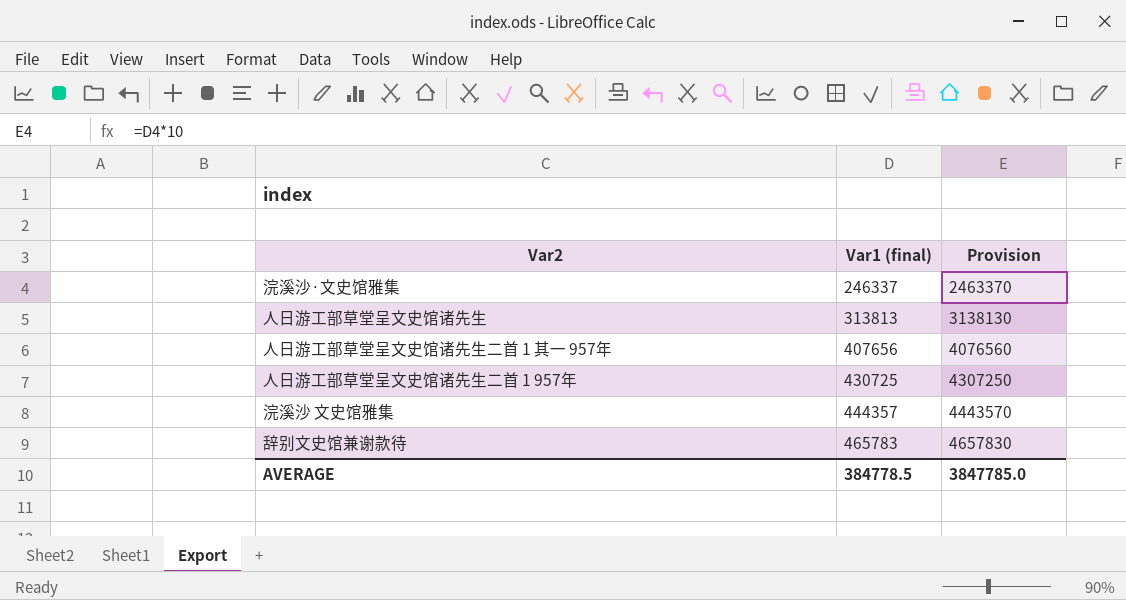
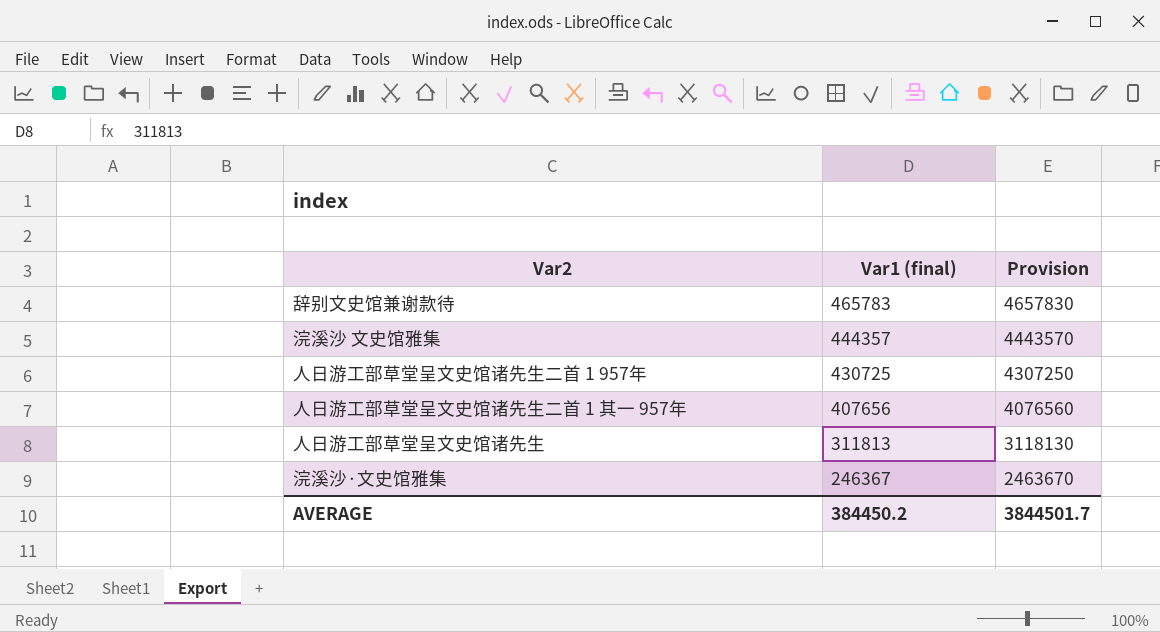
row order: Var1 (final) ascending -> Var1 (final) descending
人日游工部草堂呈文史馆诸先生 | Var1 (final): 313813 -> 311813
人日游工部草堂呈文史馆诸先生 | Provision: 3138130 -> 3118130
浣溪沙·文史馆雅集 | Var1 (final): 246337 -> 246367
浣溪沙·文史馆雅集 | Provision: 2463370 -> 2463670
AVERAGE | Var1 (final): 384778.5 -> 384450.2
AVERAGE | Provision: 3847785.0 -> 3844501.7

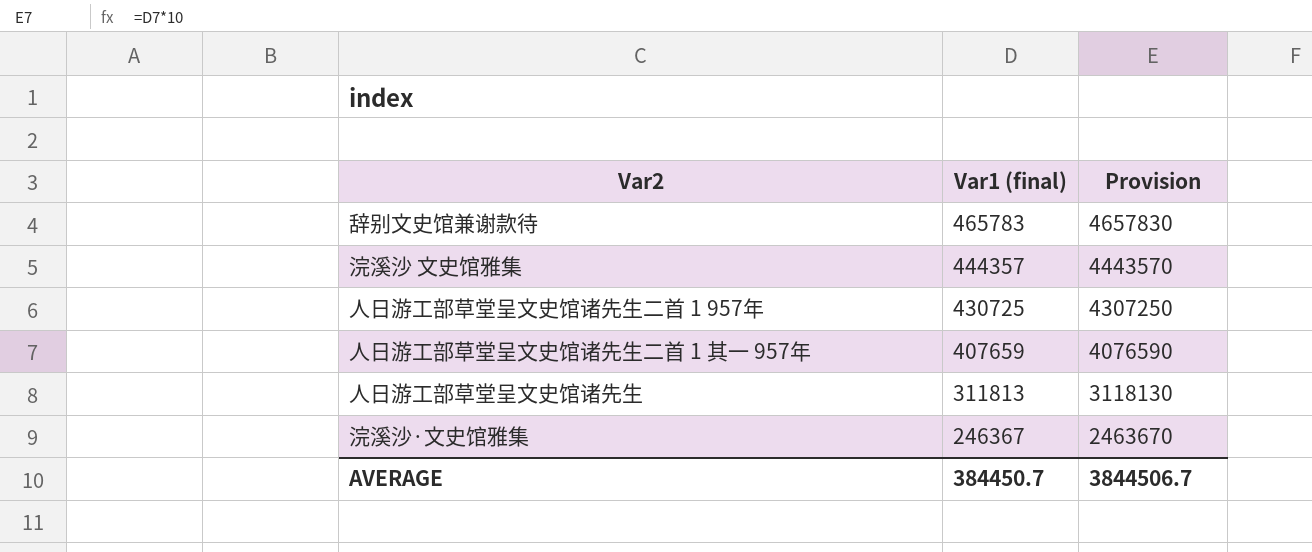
人日游工部草堂呈文史馆诸先生二首 1 其一 957年 | Var1 (final): 407656 -> 407659
人日游工部草堂呈文史馆诸先生二首 1 其一 957年 | Provision: 4076560 -> 4076590
AVERAGE | Var1 (final): 384450.2 -> 384450.7
AVERAGE | Provision: 3844501.7 -> 3844506.7

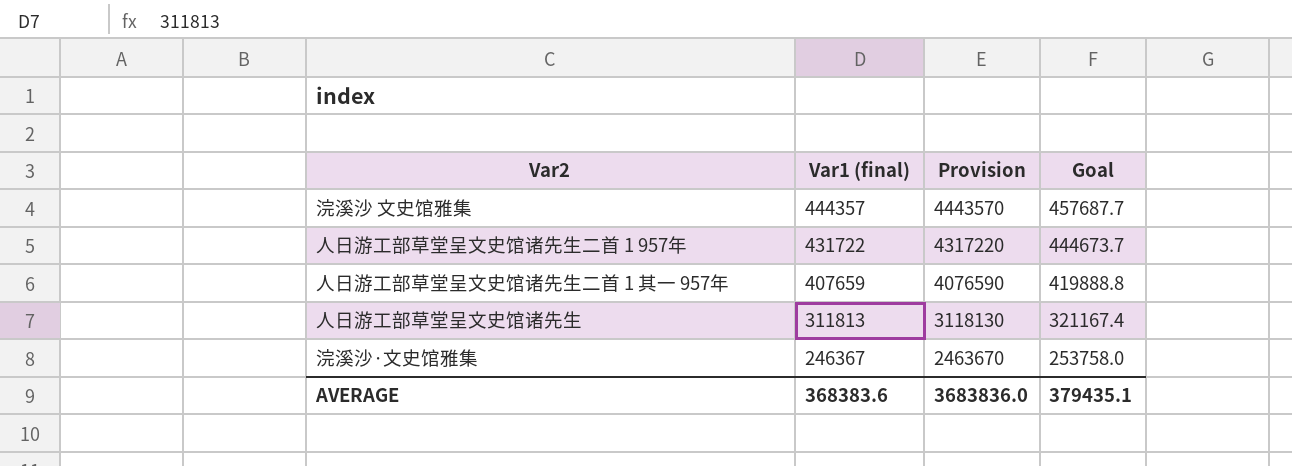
column Goal | formula: none -> [Var1 (final)] * 1.03
row 辞别文史馆兼谢款待: 465783 | 4657830 -> none
人日游工部草堂呈文史馆诸先生二首 1 957年 | Var1 (final): 430725 -> 431722
人日游工部草堂呈文史馆诸先生二首 1 957年 | Provision: 4307250 -> 4317220
AVERAGE | Var1 (final): 384450.7 -> 368383.6
AVERAGE | Provision: 3844506.7 -> 3683836.0

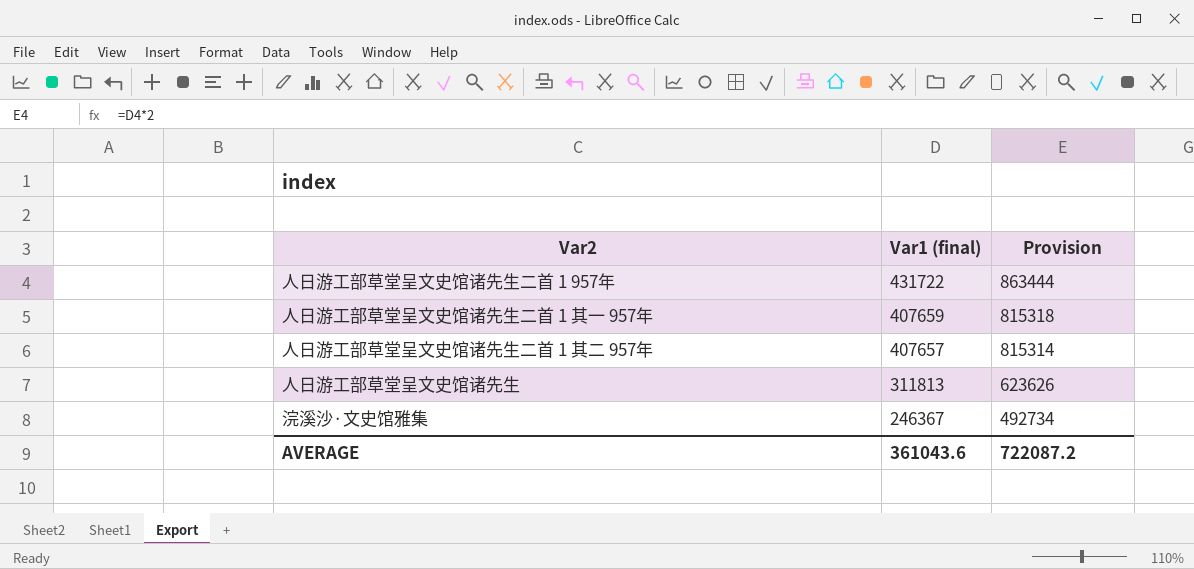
column Goal | formula: [Var1 (final)] * 1.03 -> none
column Provision | formula: [Var1 (final)] * 10 -> [Var1 (final)] * 2
row 浣溪沙 文史馆雅集: 444357 | 4443570 | 457687.7 -> none
row 人日游工部草堂呈文史馆诸先生二首 1 其二 957年: none -> 407657 | 815314
AVERAGE | Var1 (final): 368383.6 -> 361043.6
AVERAGE | Provision: 3683836.0 -> 722087.2

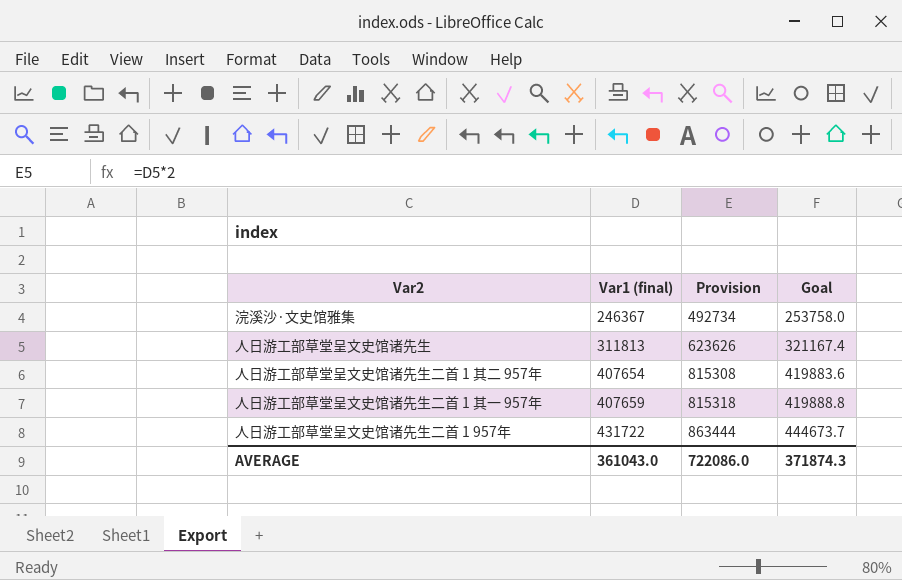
row order: Var1 (final) descending -> Var1 (final) ascending
column Goal | formula: none -> [Var1 (final)] * 1.03
人日游工部草堂呈文史馆诸先生二首 1 其二 957年 | Var1 (final): 407657 -> 407654
人日游工部草堂呈文史馆诸先生二首 1 其二 957年 | Provision: 815314 -> 815308
AVERAGE | Var1 (final): 361043.6 -> 361043.0
AVERAGE | Provision: 722087.2 -> 722086.0

